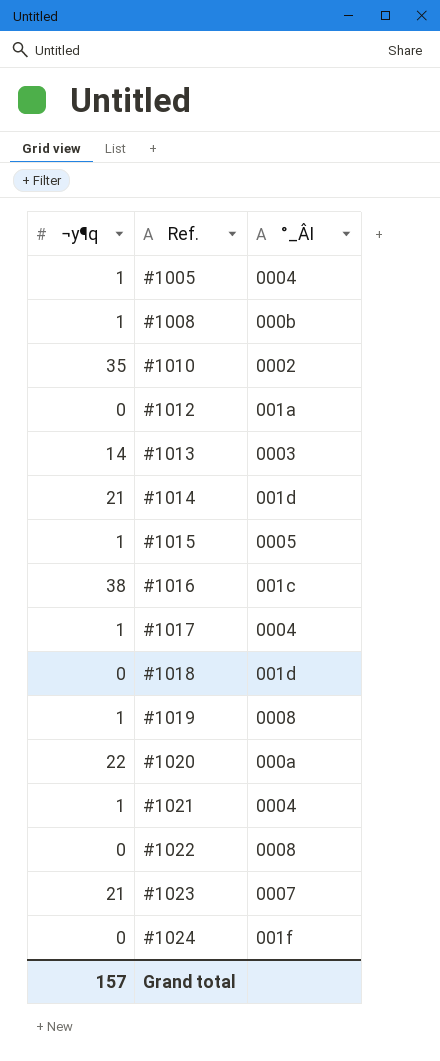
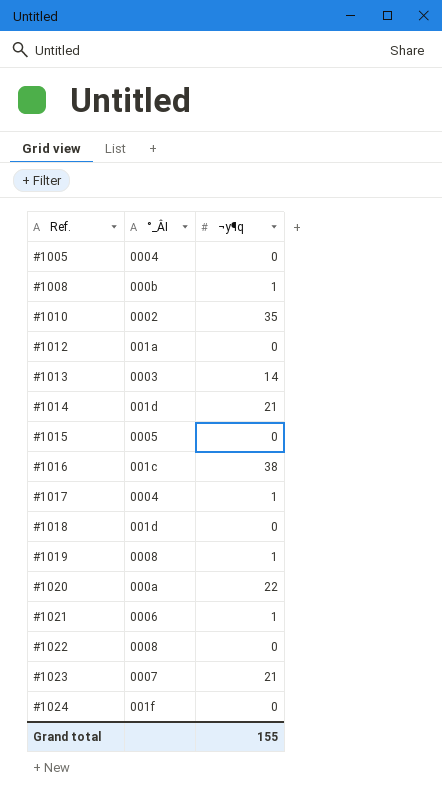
column ¬y¶q | position: 1 -> 3
#1005 | ¬y¶q: 1 -> 0
#1015 | ¬y¶q: 1 -> 0
#1021 | °_ÂI: 0004 -> 0006
Grand total | ¬y¶q: 157 -> 155

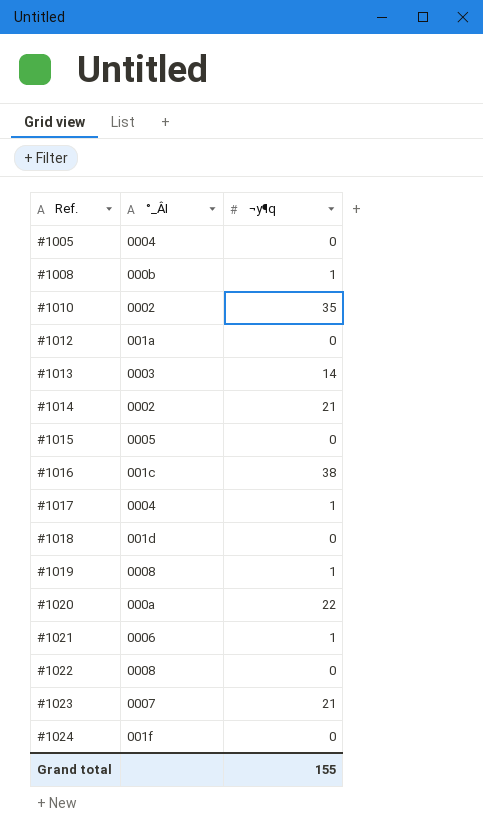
#1014 | °_ÂI: 001d -> 0002

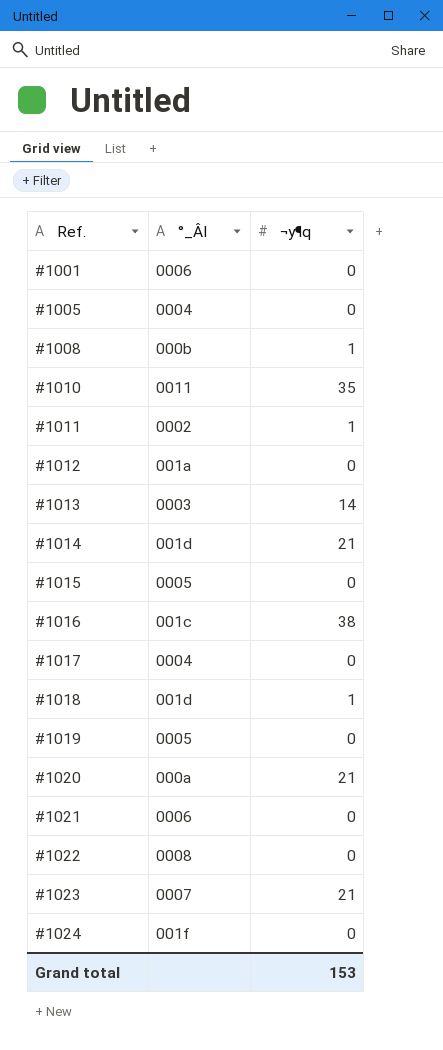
row #1001: none -> 0006 | 0
#1010 | °_ÂI: 0002 -> 0011
row #1011: none -> 0002 | 1
#1014 | °_ÂI: 0002 -> 001d
#1017 | ¬y¶q: 1 -> 0
#1018 | ¬y¶q: 0 -> 1
#1019 | °_ÂI: 0008 -> 0005
#1019 | ¬y¶q: 1 -> 0
#1020 | ¬y¶q: 22 -> 21
#1021 | ¬y¶q: 1 -> 0
Grand total | ¬y¶q: 155 -> 153

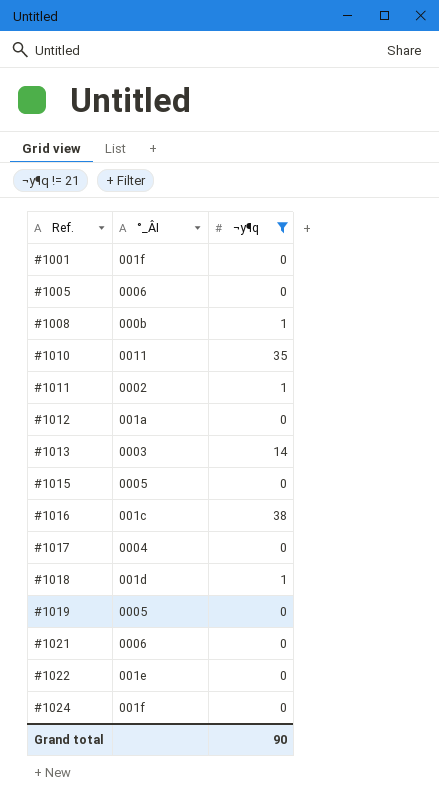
filter: none -> ¬y¶q != 21
#1001 | °_ÂI: 0006 -> 001f
#1005 | °_ÂI: 0004 -> 0006
#1022 | °_ÂI: 0008 -> 001e
Grand total | ¬y¶q: 153 -> 90

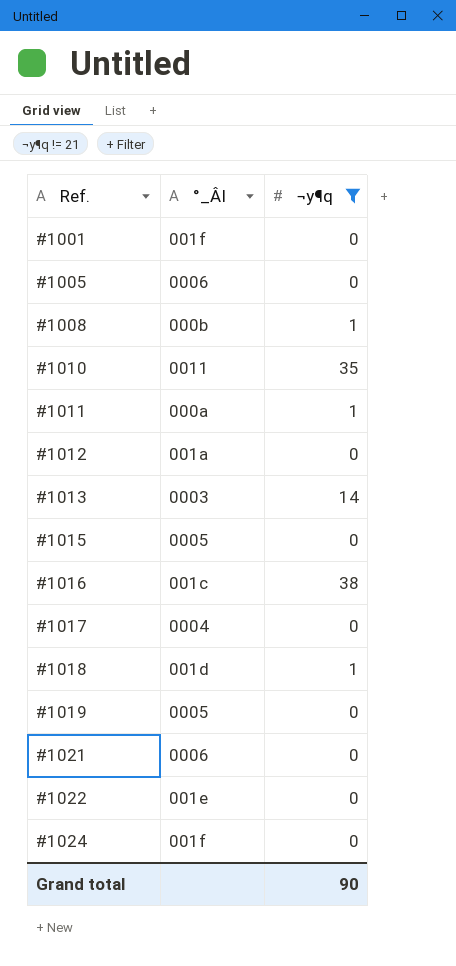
#1011 | °_ÂI: 0002 -> 000a

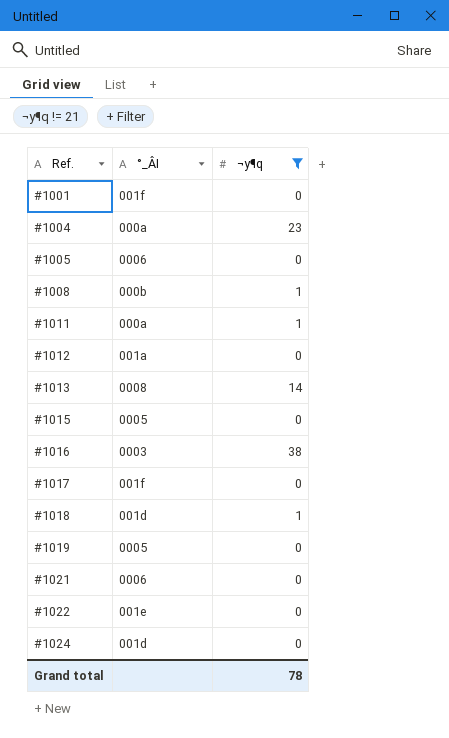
row #1010: 0011 | 35 -> none
row #1004: none -> 000a | 23
#1013 | °_ÂI: 0003 -> 0008
#1016 | °_ÂI: 001c -> 0003
#1017 | °_ÂI: 0004 -> 001f
#1024 | °_ÂI: 001f -> 001d
Grand total | ¬y¶q: 90 -> 78

